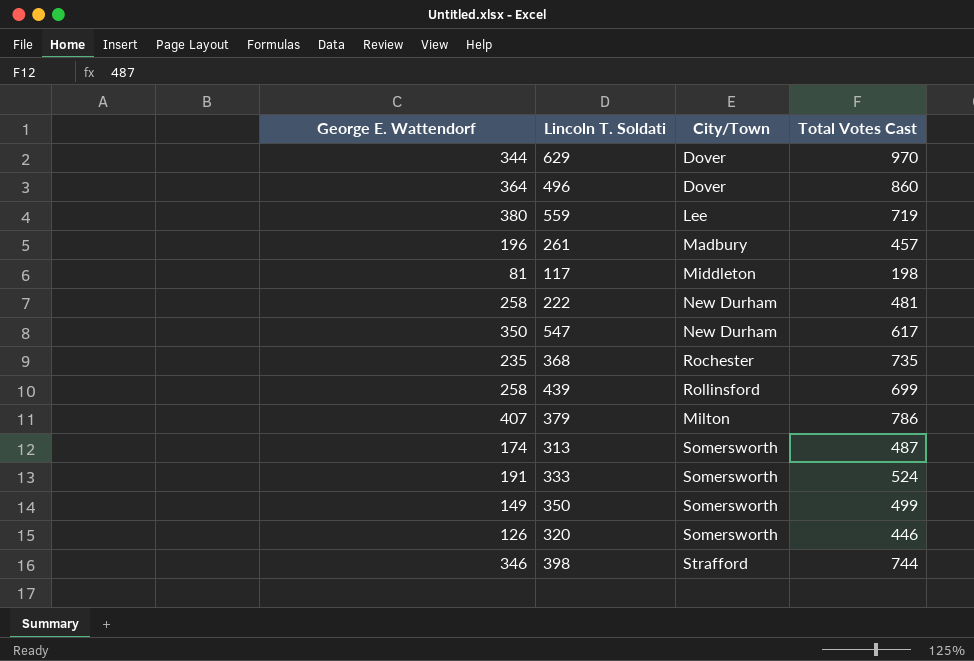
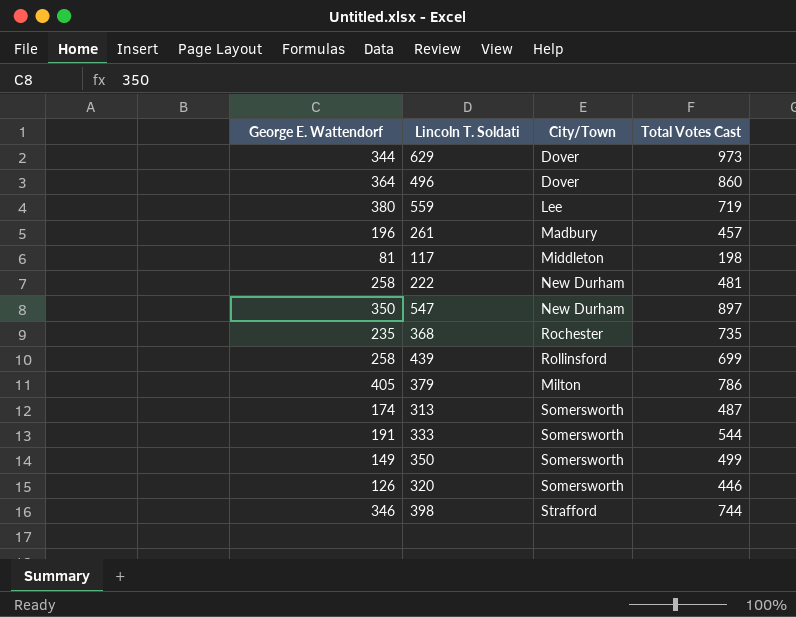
629 | Total Votes Cast: 970 -> 973
547 | Total Votes Cast: 617 -> 897
379 | George E. Wattendorf: 407 -> 405
333 | Total Votes Cast: 524 -> 544

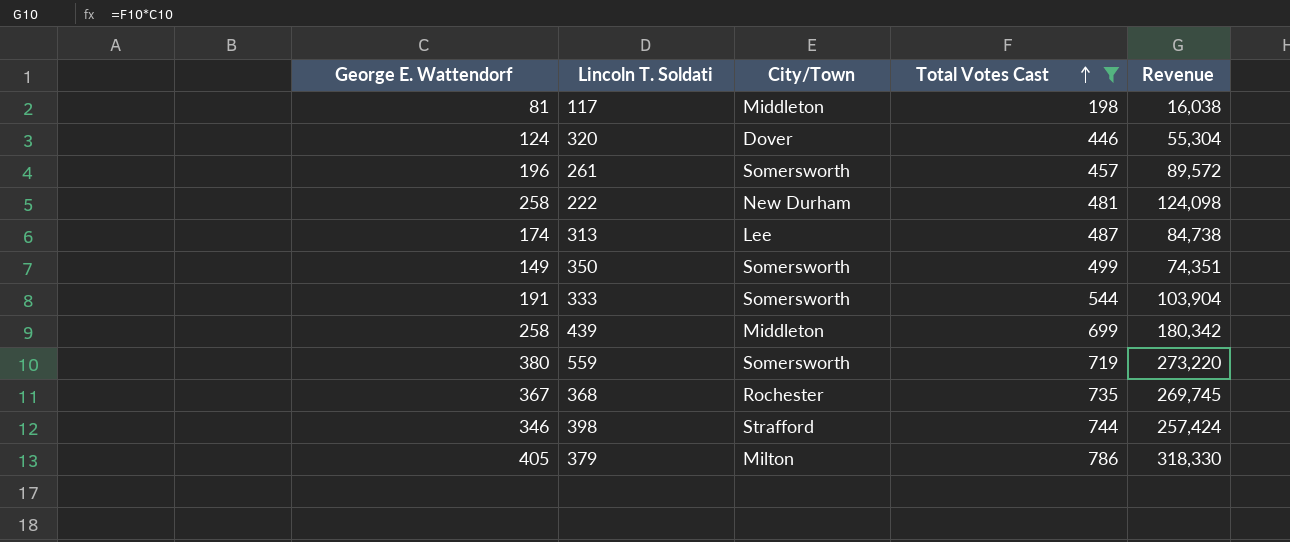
filter: none -> Total Votes Cast <= 786
row order: none -> Total Votes Cast ascending
column Revenue | formula: none -> [George E. Wattendorf] * [Total Votes Cast]
320 | George E. Wattendorf: 126 -> 124
320 | City/Town: Somersworth -> Dover
261 | City/Town: Madbury -> Somersworth
313 | City/Town: Somersworth -> Lee
439 | City/Town: Rollinsford -> Middleton
559 | City/Town: Lee -> Somersworth
368 | George E. Wattendorf: 235 -> 367

